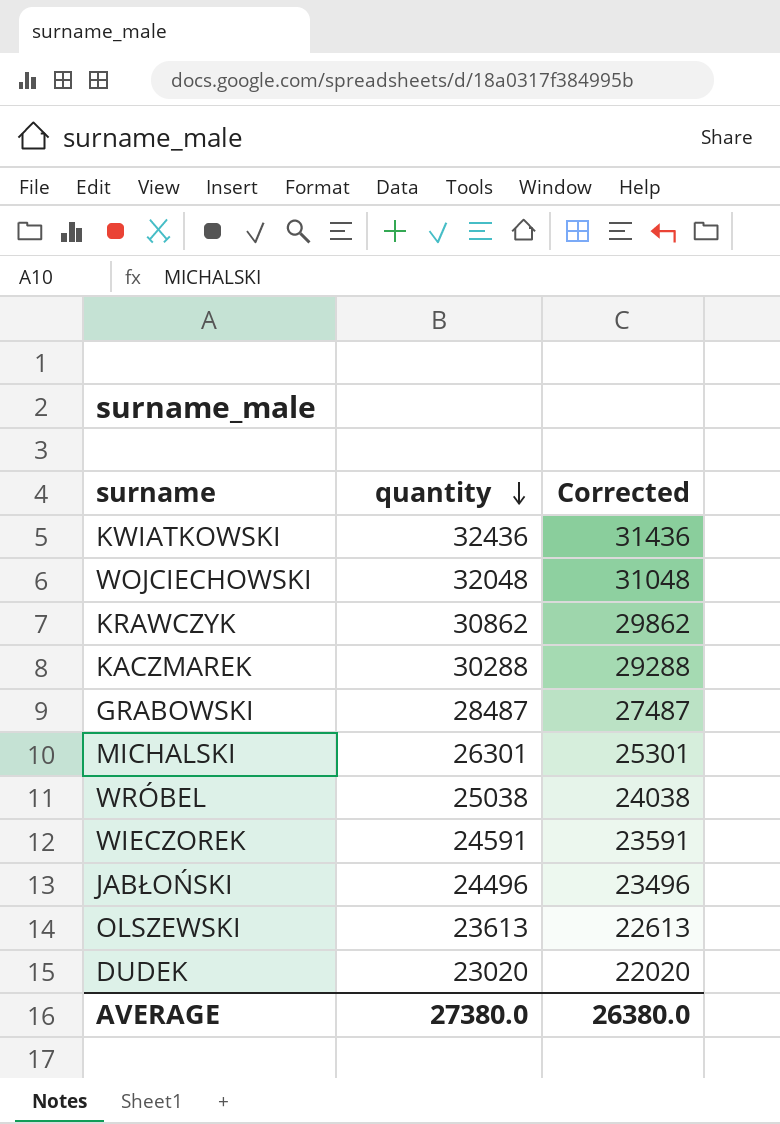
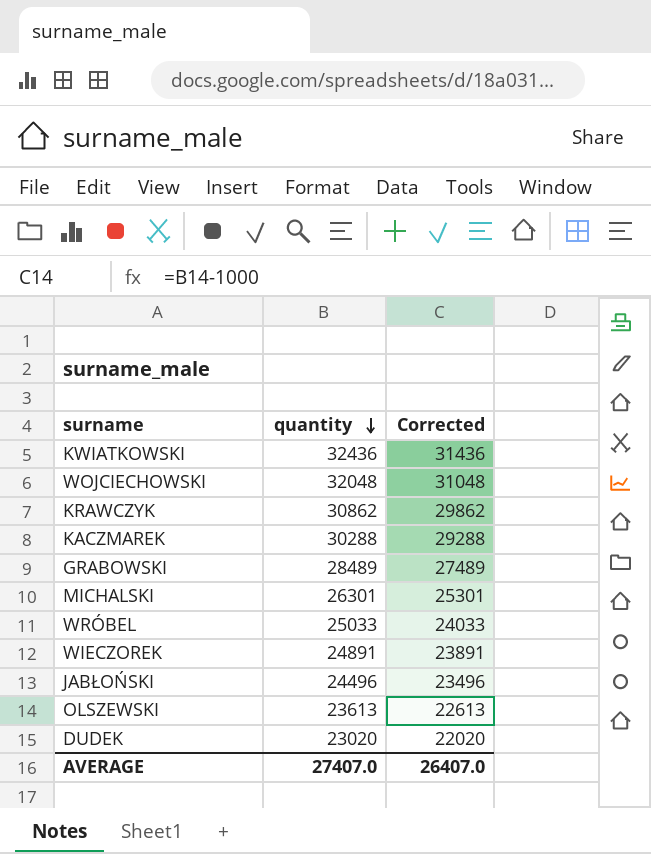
GRABOWSKI | quantity: 28487 -> 28489
GRABOWSKI | Corrected: 27487 -> 27489
WRÓBEL | quantity: 25038 -> 25033
WRÓBEL | Corrected: 24038 -> 24033
WIECZOREK | quantity: 24591 -> 24891
WIECZOREK | Corrected: 23591 -> 23891
AVERAGE | quantity: 27380.0 -> 27407.0
AVERAGE | Corrected: 26380.0 -> 26407.0

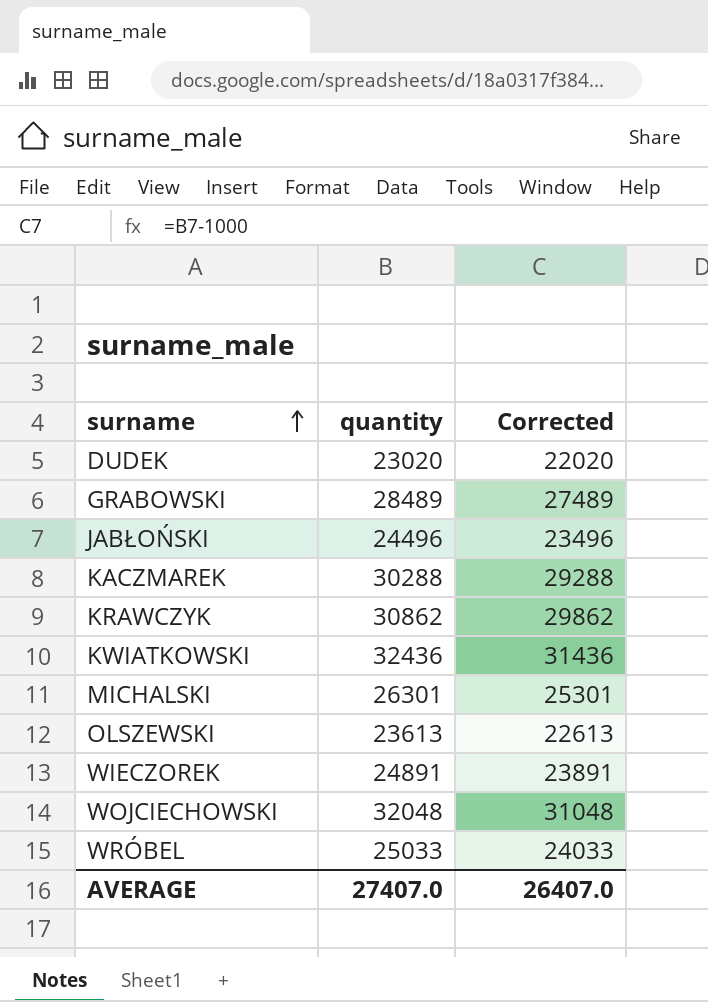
row order: quantity descending -> surname ascending

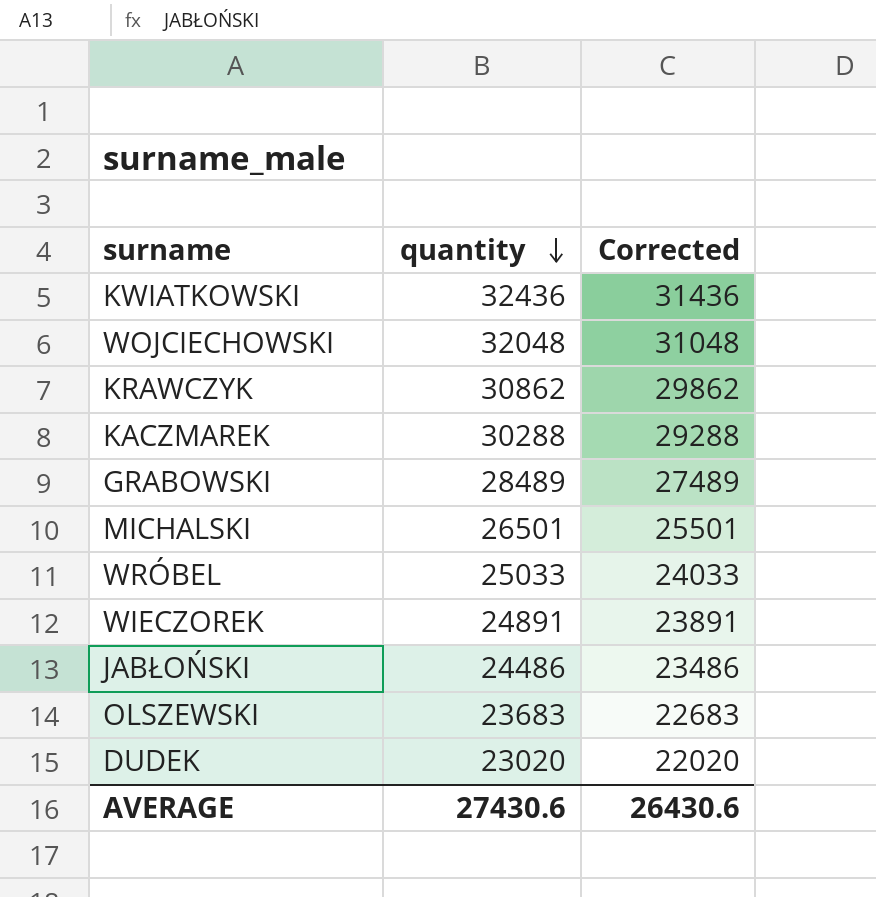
row order: surname ascending -> quantity descending
MICHALSKI | quantity: 26301 -> 26501
MICHALSKI | Corrected: 25301 -> 25501
JABŁOŃSKI | quantity: 24496 -> 24486
JABŁOŃSKI | Corrected: 23496 -> 23486
OLSZEWSKI | quantity: 23613 -> 23683
OLSZEWSKI | Corrected: 22613 -> 22683
AVERAGE | quantity: 27407.0 -> 27430.6
AVERAGE | Corrected: 26407.0 -> 26430.6

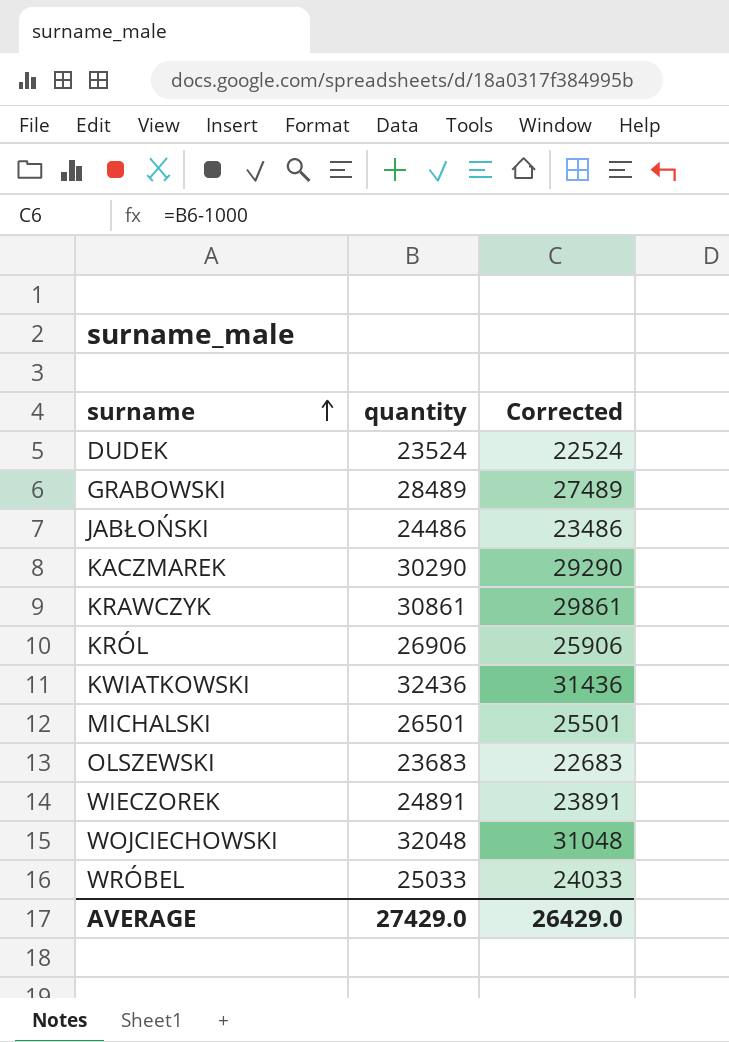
row order: quantity descending -> surname ascending
DUDEK | quantity: 23020 -> 23524
DUDEK | Corrected: 22020 -> 22524
KACZMAREK | quantity: 30288 -> 30290
KACZMAREK | Corrected: 29288 -> 29290
KRAWCZYK | quantity: 30862 -> 30861
KRAWCZYK | Corrected: 29862 -> 29861
row KRÓL: none -> 26906 | 25906
AVERAGE | quantity: 27430.6 -> 27429.0
AVERAGE | Corrected: 26430.6 -> 26429.0

